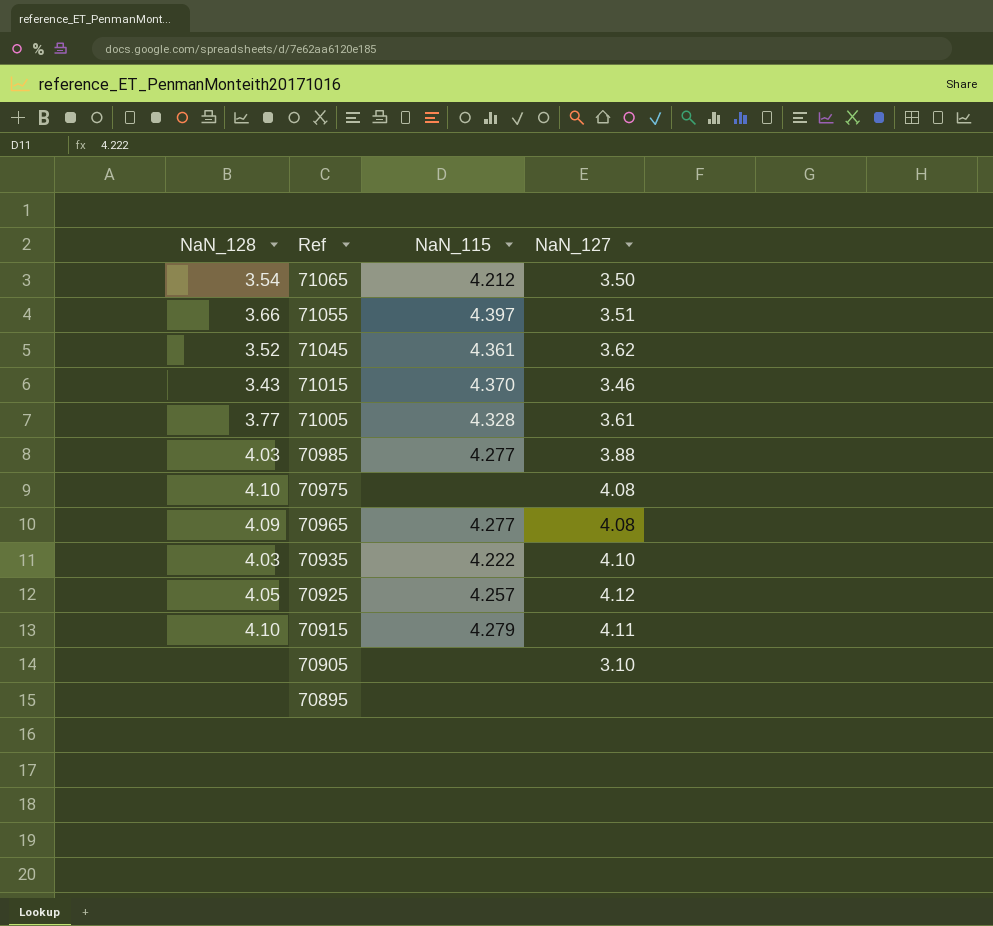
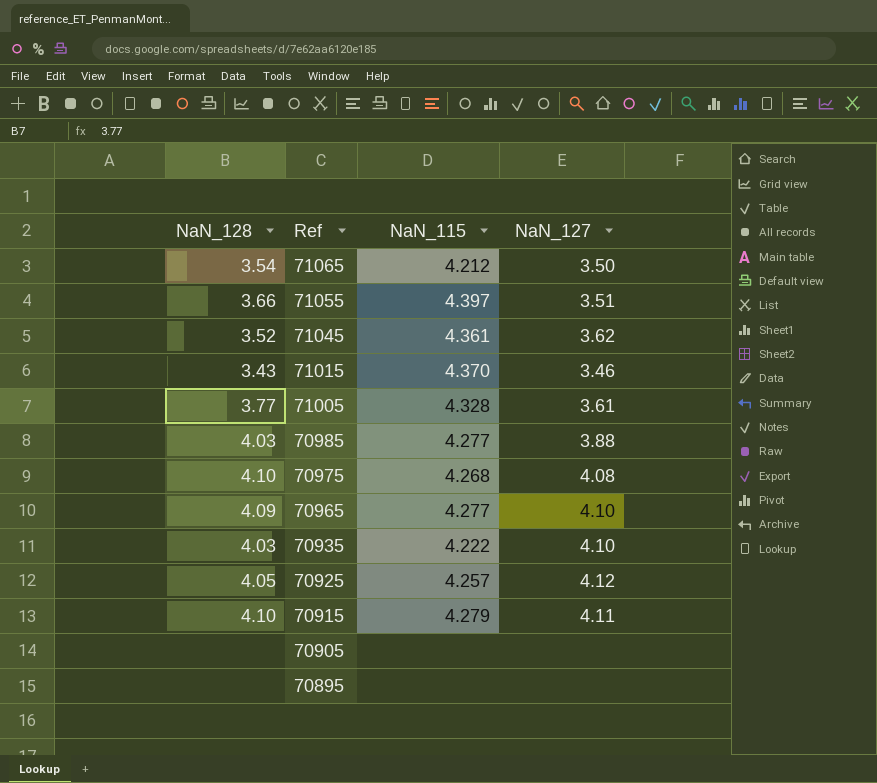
70975 | NaN_115: none -> 4.268
70965 | NaN_127: 4.08 -> 4.10
70905 | NaN_127: 3.10 -> none

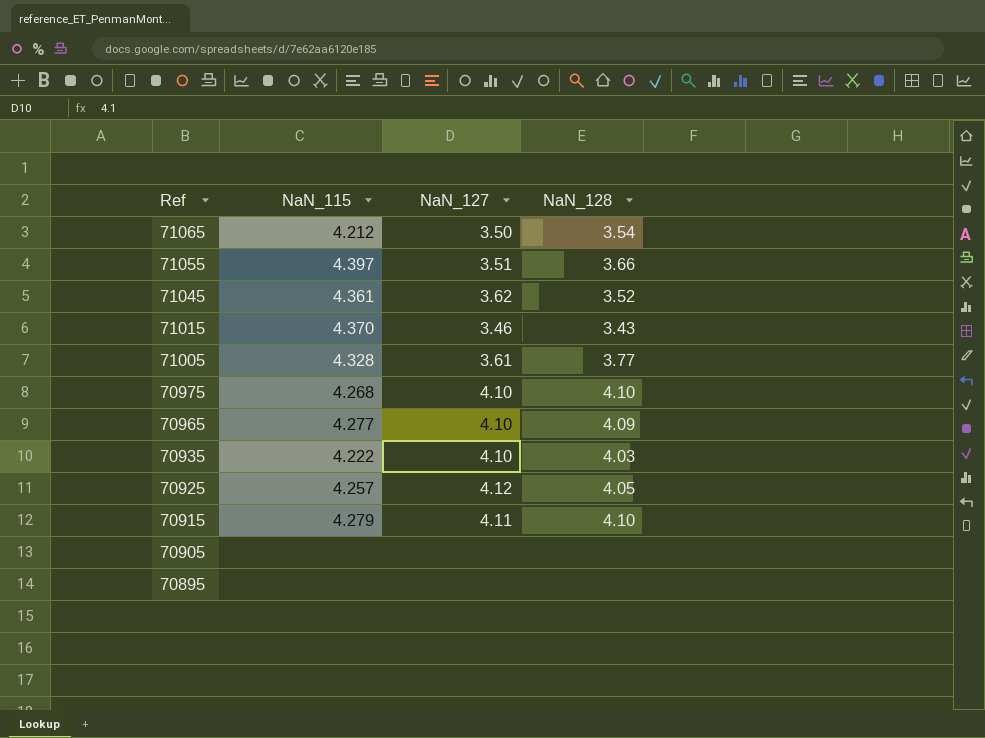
column NaN_128 | position: 1 -> 4
row 70985: 4.03 | 4.277 | 3.88 -> none
70975 | NaN_127: 4.08 -> 4.10

